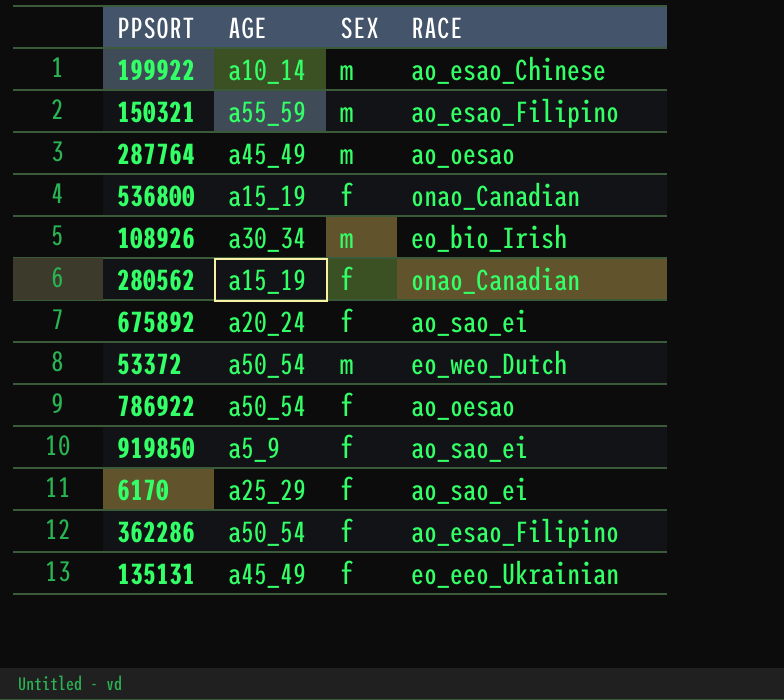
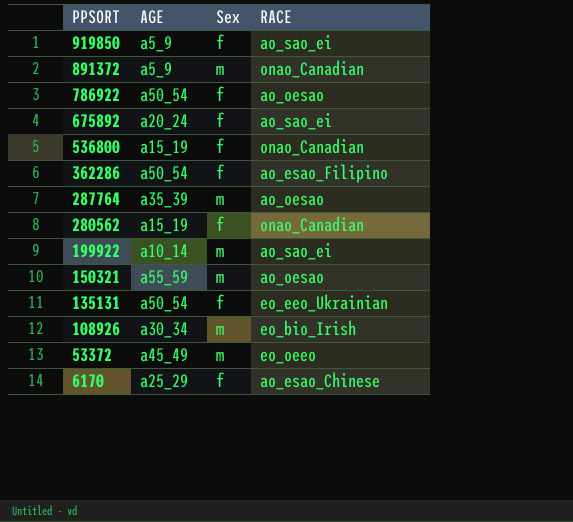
row order: none -> PPSORT descending
column name: SEX -> Sex
row 891372: none -> a5_9 | m | onao_Canadian
287764 | AGE: a45_49 -> a35_39
199922 | RACE: ao_esao_Chinese -> ao_sao_ei
150321 | RACE: ao_esao_Filipino -> ao_oesao
135131 | AGE: a45_49 -> a50_54
53372 | AGE: a50_54 -> a45_49
53372 | RACE: eo_weo_Dutch -> eo_oeeo
6170 | RACE: ao_sao_ei -> ao_esao_Chinese

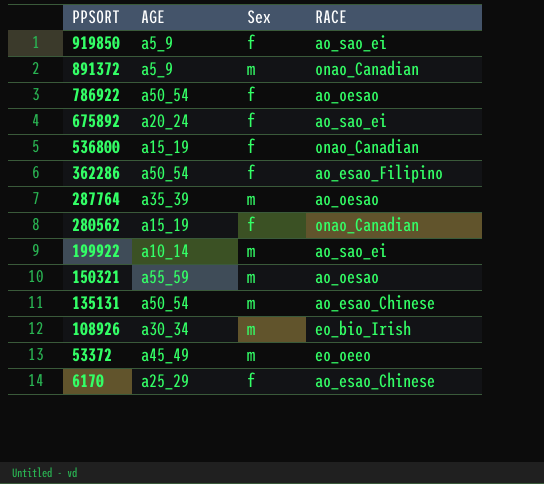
135131 | Sex: f -> m
135131 | RACE: eo_eeo_Ukrainian -> ao_esao_Chinese

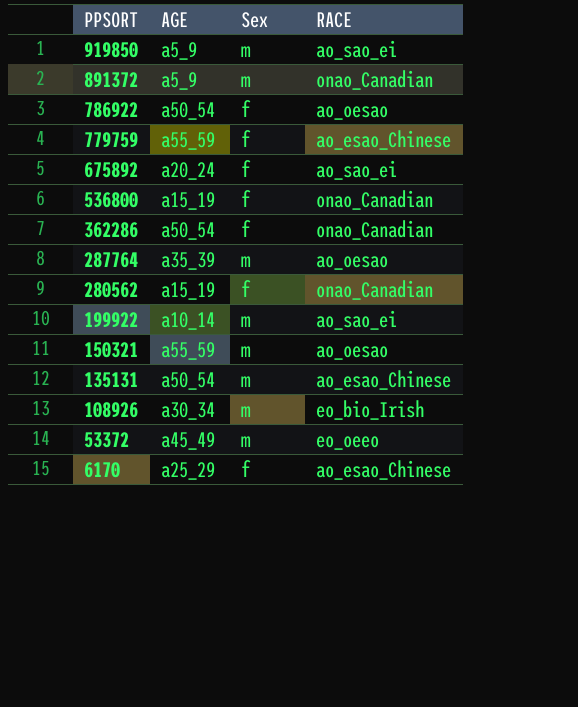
919850 | Sex: f -> m
row 779759: none -> a55_59 | f | ao_esao_Chinese
362286 | RACE: ao_esao_Filipino -> onao_Canadian

